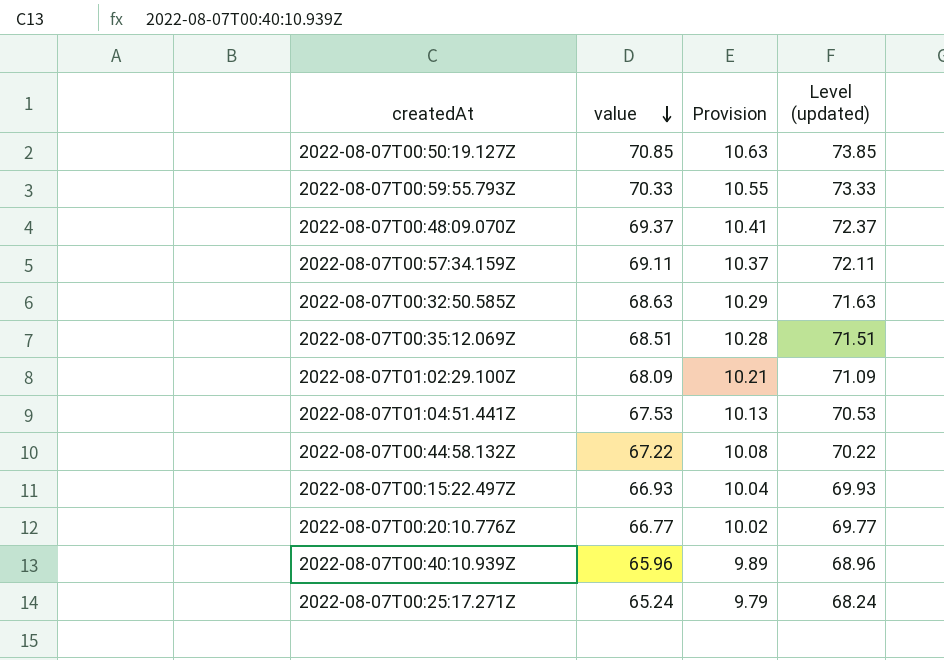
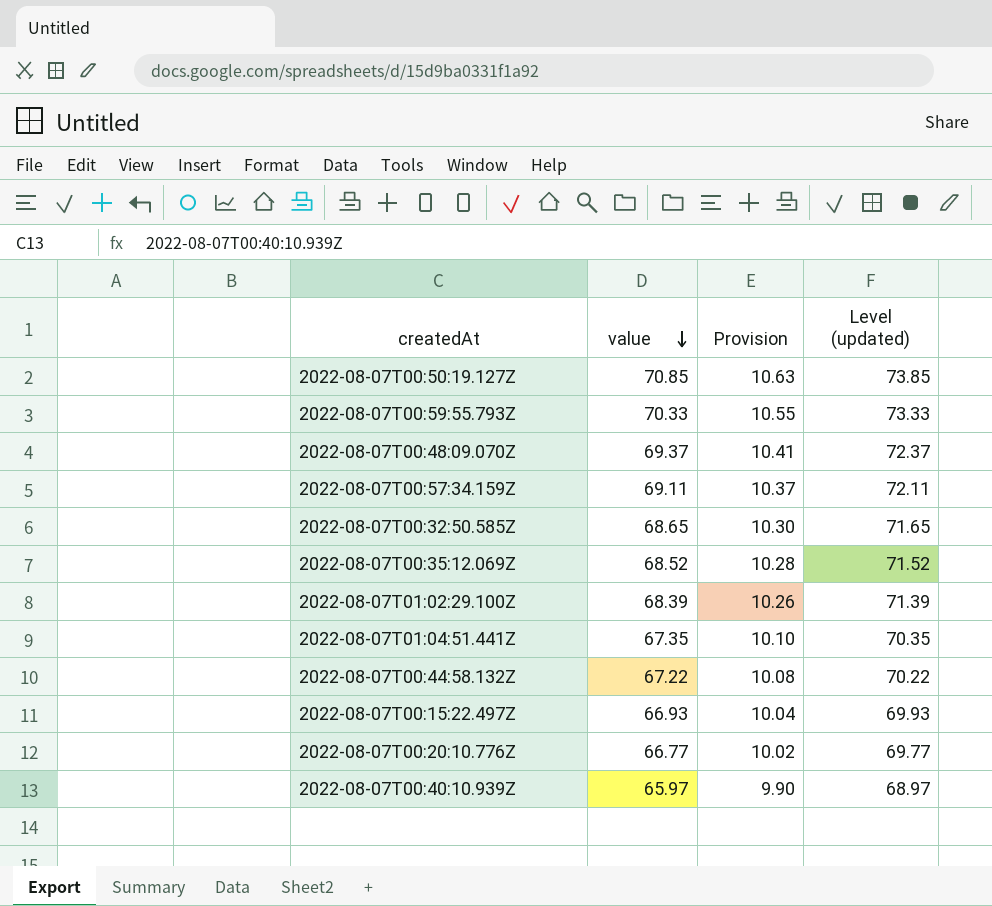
row 2022-08-07T00:25:17.271Z: 65.24 | 9.79 | 68.24 -> none
2022-08-07T00:32:50.585Z | value: 68.63 -> 68.65
2022-08-07T00:32:50.585Z | Provision: 10.29 -> 10.30
2022-08-07T00:32:50.585Z | Level (updated): 71.63 -> 71.65
2022-08-07T00:35:12.069Z | value: 68.51 -> 68.52
2022-08-07T00:35:12.069Z | Level (updated): 71.51 -> 71.52
2022-08-07T01:02:29.100Z | value: 68.09 -> 68.39
2022-08-07T01:02:29.100Z | Provision: 10.21 -> 10.26
2022-08-07T01:02:29.100Z | Level (updated): 71.09 -> 71.39
2022-08-07T01:04:51.441Z | value: 67.53 -> 67.35
2022-08-07T01:04:51.441Z | Provision: 10.13 -> 10.10
2022-08-07T01:04:51.441Z | Level (updated): 70.53 -> 70.35
2022-08-07T00:40:10.939Z | value: 65.96 -> 65.97
2022-08-07T00:40:10.939Z | Provision: 9.89 -> 9.90
2022-08-07T00:40:10.939Z | Level (updated): 68.96 -> 68.97

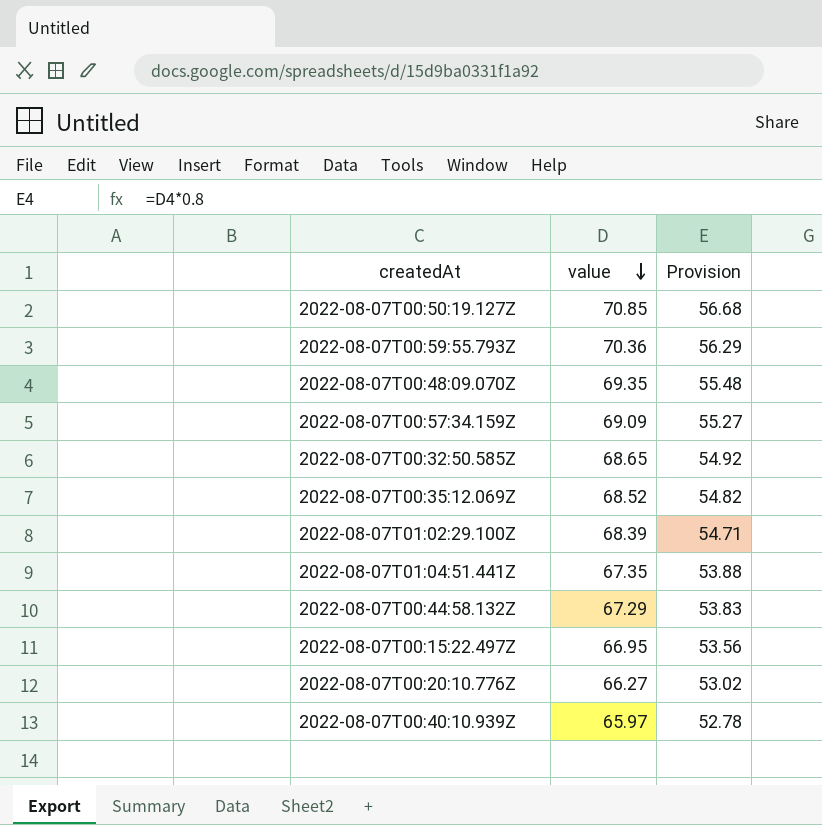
column Level (updated) | formula: [value] + 3 -> none
column Provision | formula: [value] * 0.15 -> [value] * 0.8
2022-08-07T00:59:55.793Z | value: 70.33 -> 70.36
2022-08-07T00:48:09.070Z | value: 69.37 -> 69.35
2022-08-07T00:57:34.159Z | value: 69.11 -> 69.09
2022-08-07T00:44:58.132Z | value: 67.22 -> 67.29
2022-08-07T00:15:22.497Z | value: 66.93 -> 66.95
2022-08-07T00:20:10.776Z | value: 66.77 -> 66.27

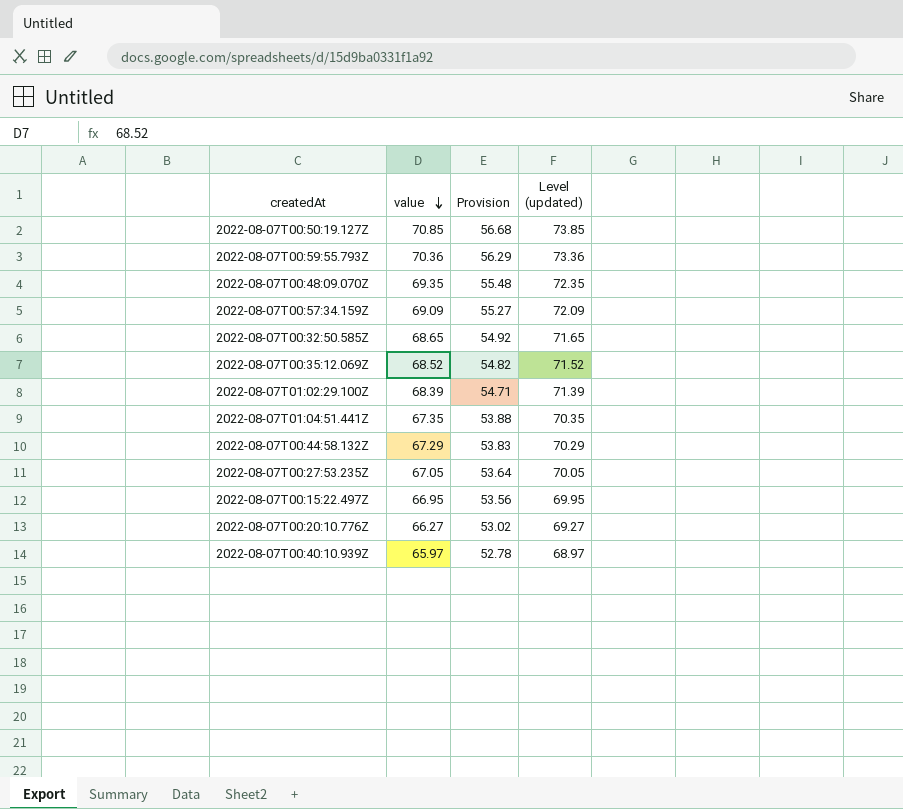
column Level (updated) | formula: none -> [value] + 3
row 2022-08-07T00:27:53.235Z: none -> 67.05 | 53.64 | 70.05

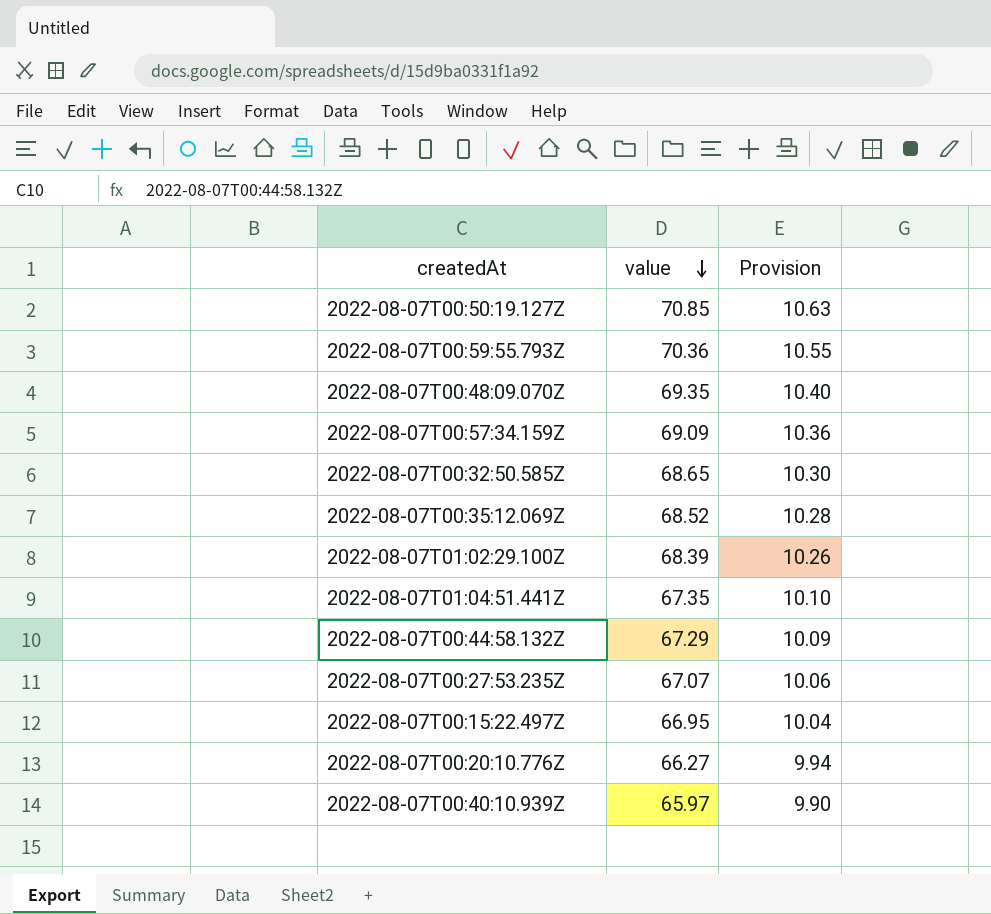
column Level (updated) | formula: [value] + 3 -> none
column Provision | formula: [value] * 0.8 -> [value] * 0.15
2022-08-07T00:27:53.235Z | value: 67.05 -> 67.07

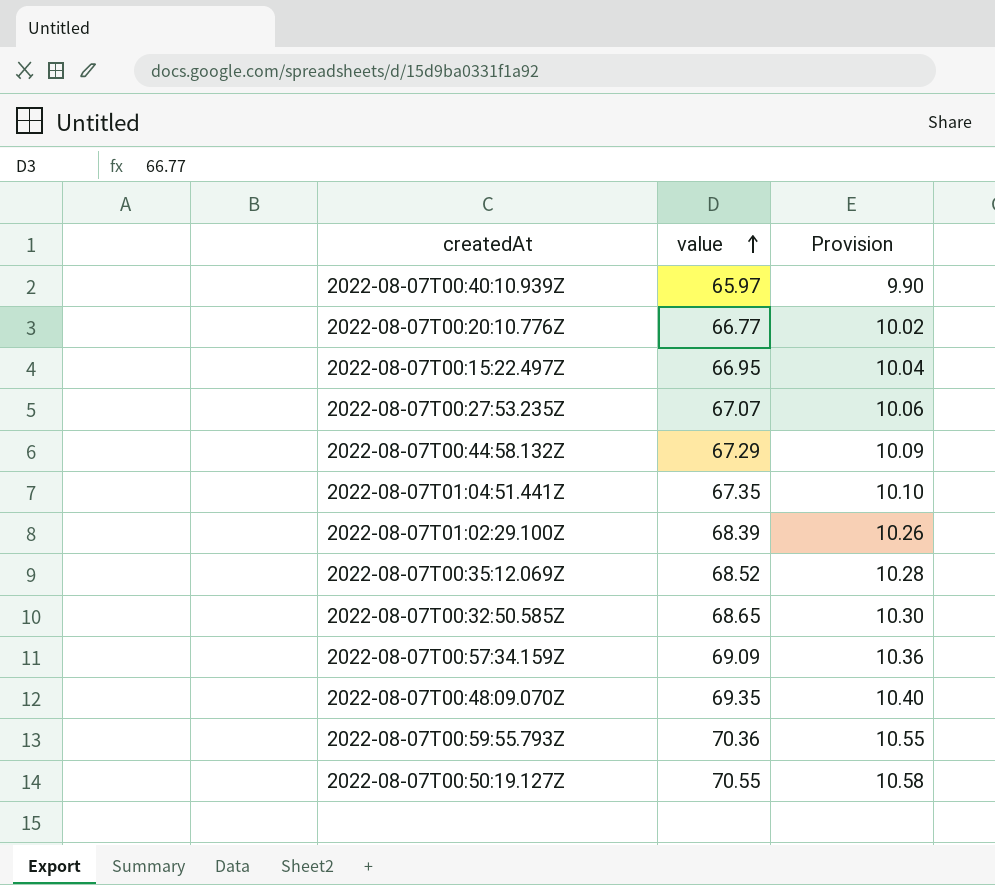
row order: value descending -> value ascending
2022-08-07T00:20:10.776Z | value: 66.27 -> 66.77
2022-08-07T00:20:10.776Z | Provision: 9.94 -> 10.02
2022-08-07T00:50:19.127Z | value: 70.85 -> 70.55
2022-08-07T00:50:19.127Z | Provision: 10.63 -> 10.58

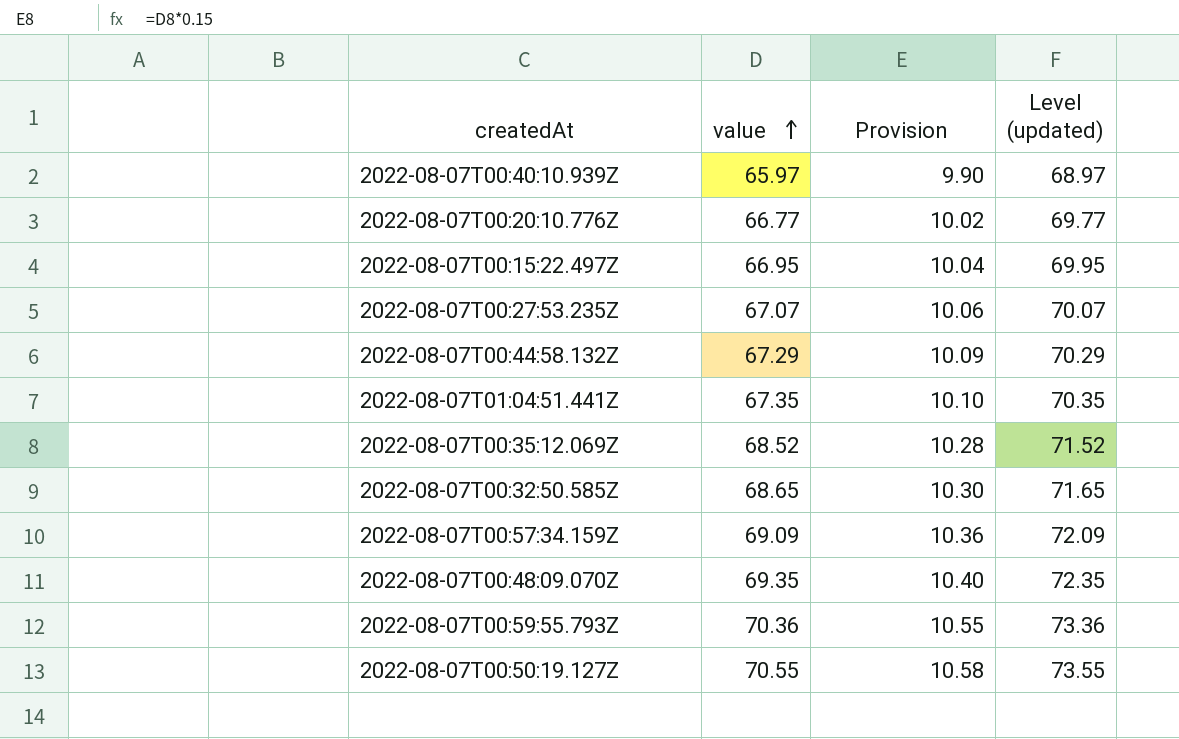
column Level (updated) | formula: none -> [value] + 3
row 2022-08-07T01:02:29.100Z: 68.39 | 10.26 -> none

